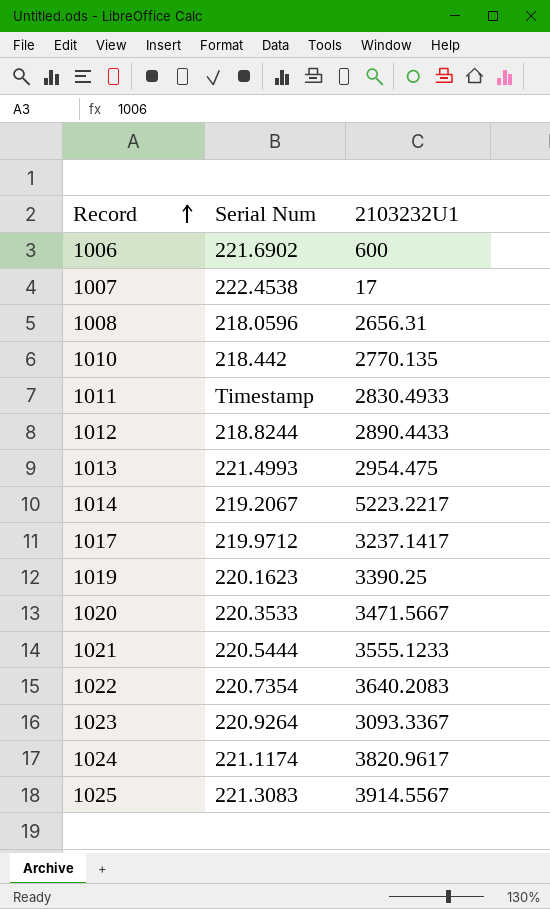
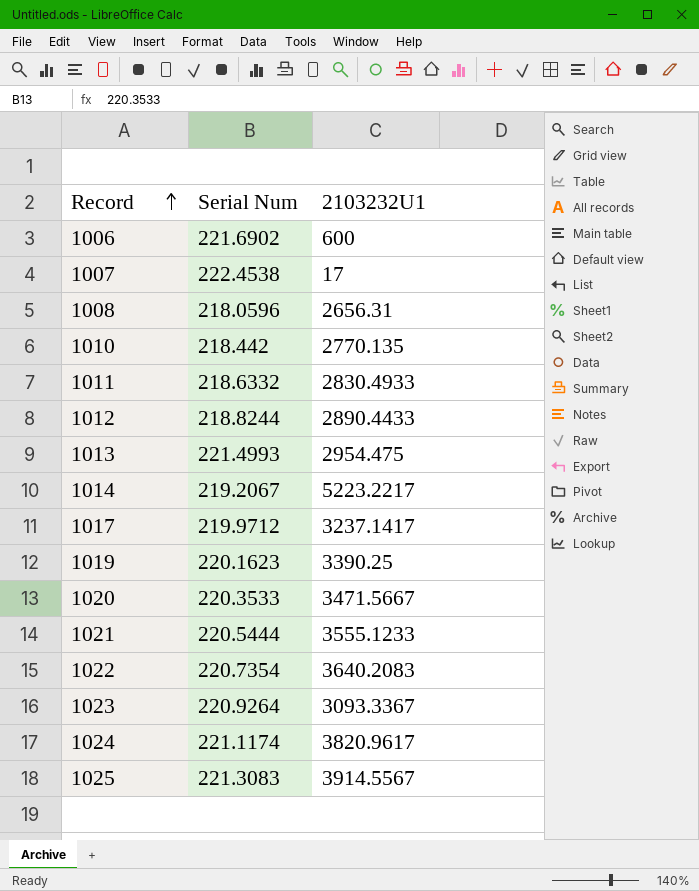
1011 | Serial Num: Timestamp -> 218.6332

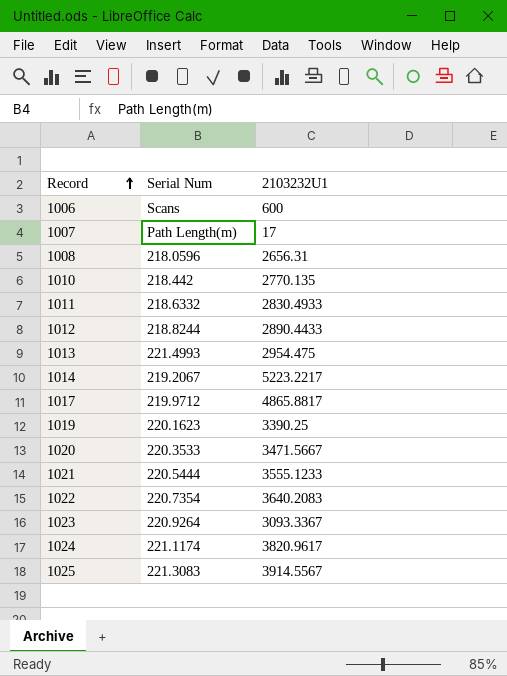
1006 | Serial Num: 221.6902 -> Scans
1007 | Serial Num: 222.4538 -> Path Length(m)
1017 | 2103232U1: 3237.1417 -> 4865.8817

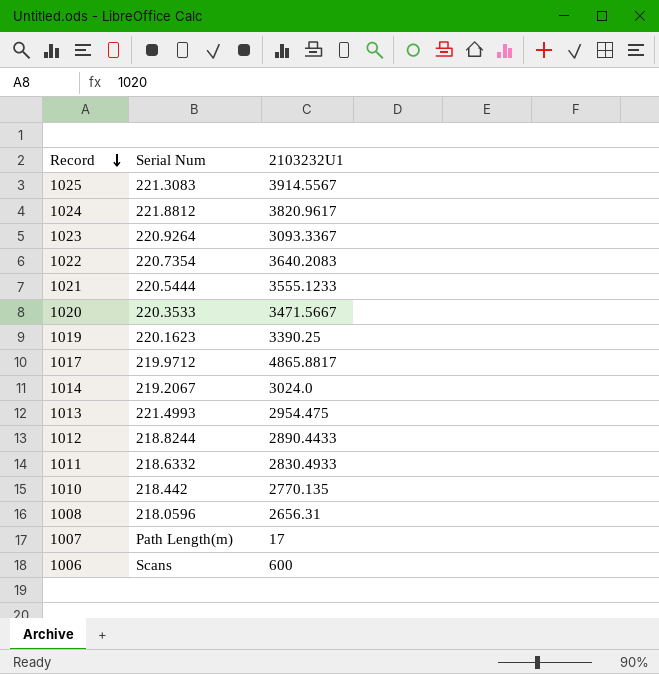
row order: Record ascending -> Record descending
1024 | Serial Num: 221.1174 -> 221.8812
1014 | 2103232U1: 5223.2217 -> 3024.0

